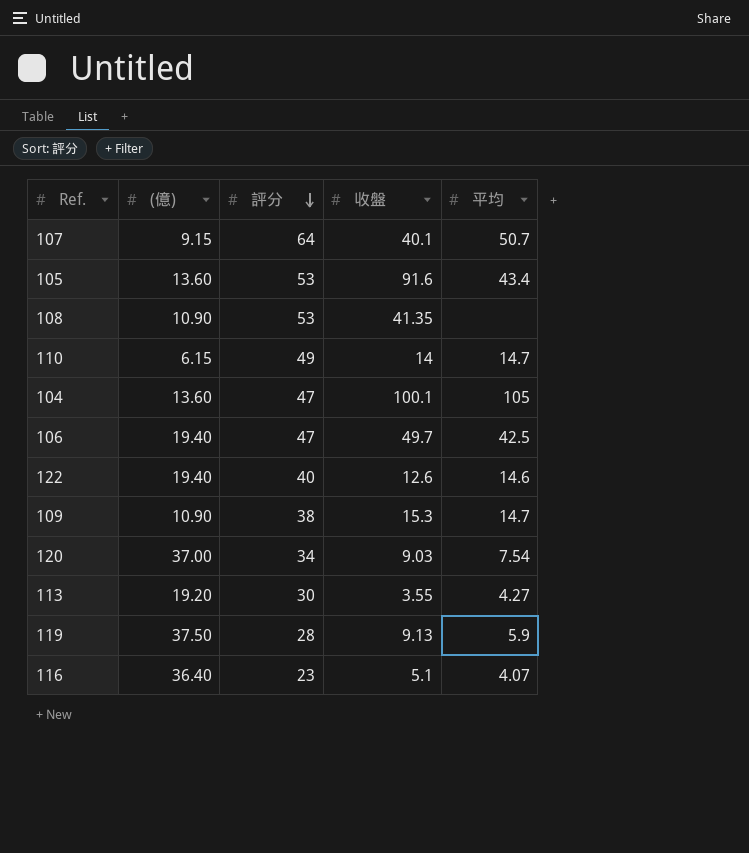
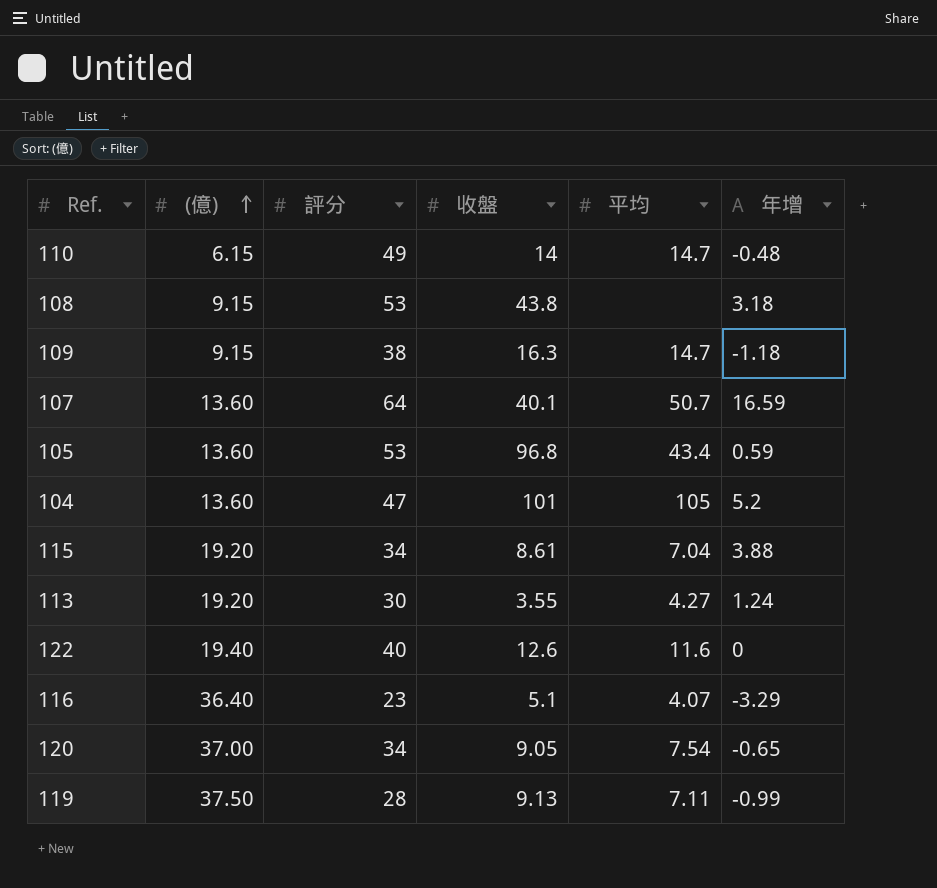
row order: 評分 descending -> (億) ascending
column 年增 | position: none -> 6
row 106: 19.40 | 47 | 49.7 | 42.5 -> none
108 | (億): 10.90 -> 9.15
108 | 收盤: 41.35 -> 43.8
109 | (億): 10.90 -> 9.15
109 | 收盤: 15.3 -> 16.3
107 | (億): 9.15 -> 13.60
105 | 收盤: 91.6 -> 96.8
104 | 收盤: 100.1 -> 101
row 115: none -> 19.20 | 34 | 8.61 | 7.04 | 3.88
122 | 平均: 14.6 -> 11.6
120 | 收盤: 9.03 -> 9.05
119 | 平均: 5.9 -> 7.11

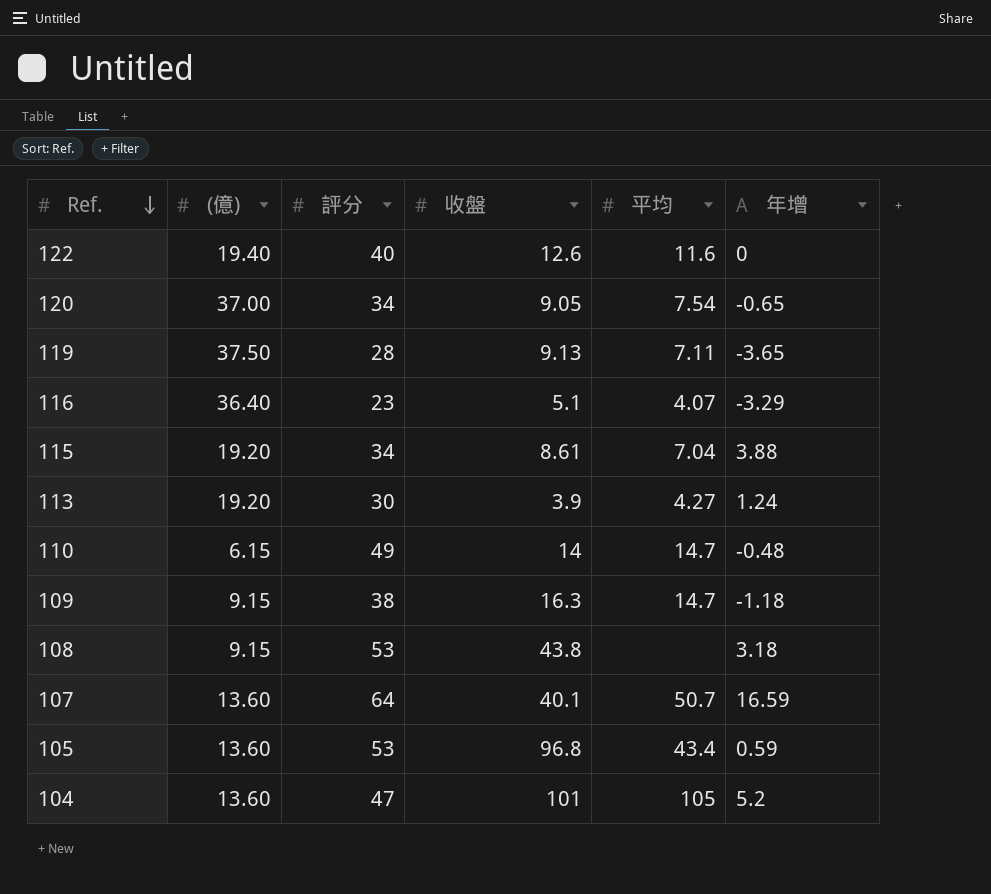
row order: (億) ascending -> Ref. descending
119 | 年增: -0.99 -> -3.65
113 | 收盤: 3.55 -> 3.9

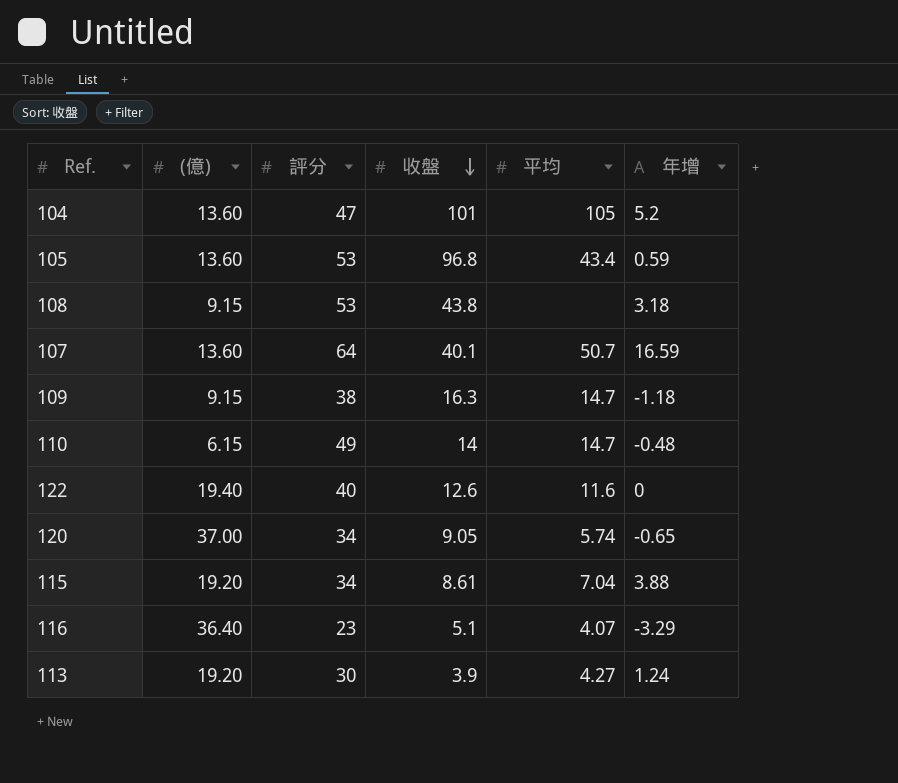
row order: Ref. descending -> 收盤 descending
row 119: 37.50 | 28 | 9.13 | 7.11 | -3.65 -> none
120 | 平均: 7.54 -> 5.74

